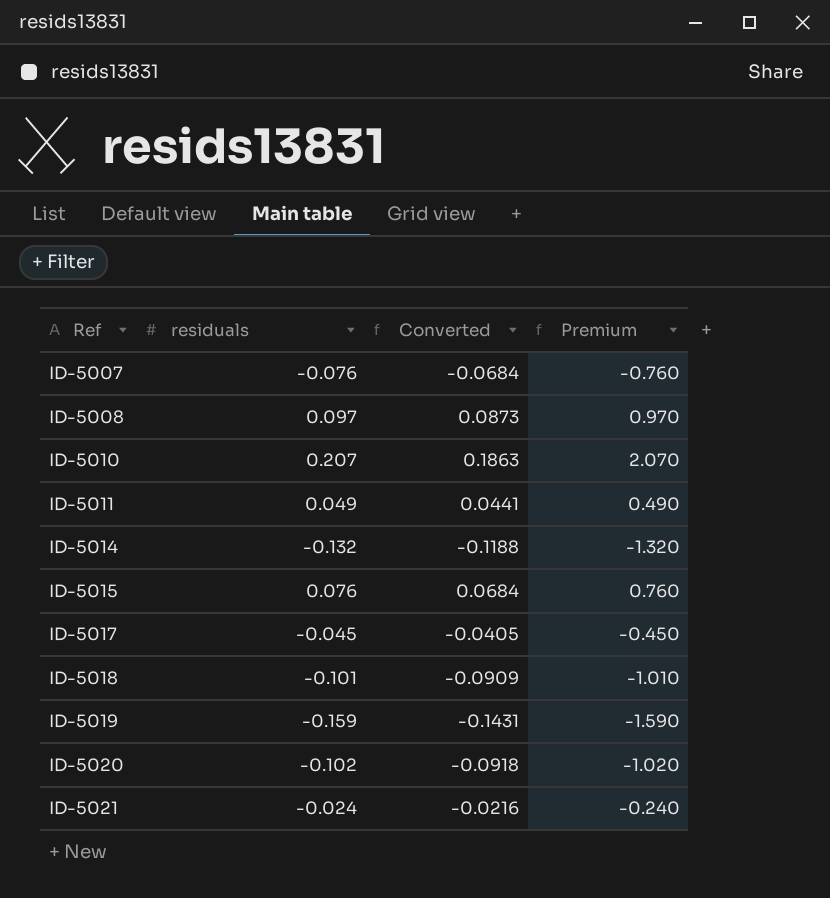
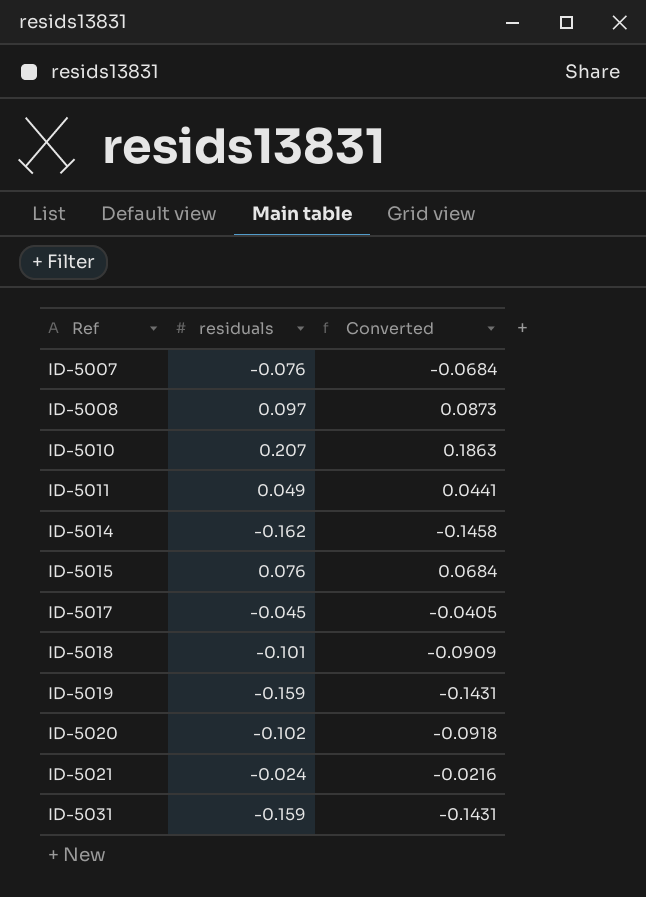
column Premium | formula: [residuals] * 10 -> none
ID-5014 | residuals: -0.132 -> -0.162
ID-5014 | Converted: -0.1188 -> -0.1458
row ID-5031: none -> -0.159 | -0.1431

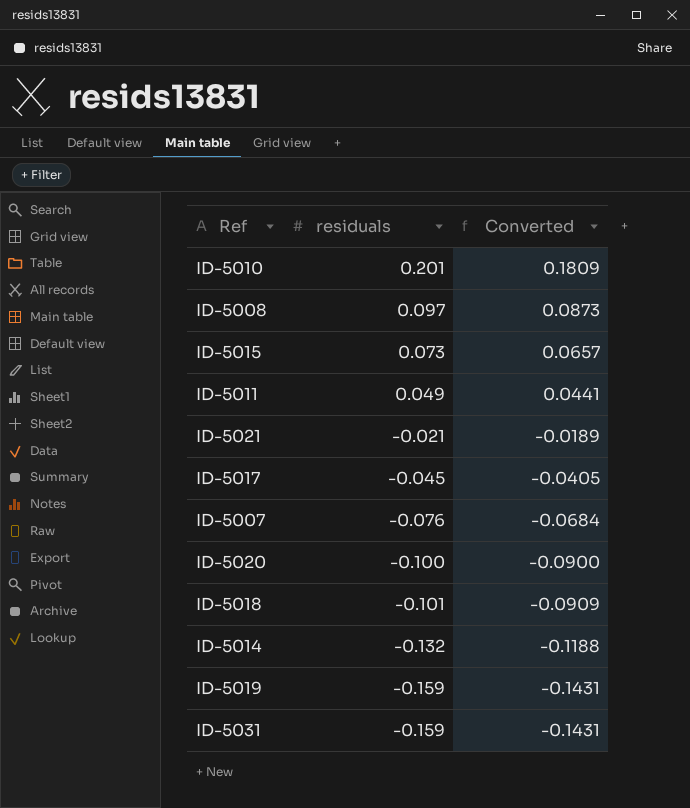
row order: Ref ascending -> residuals descending
ID-5010 | residuals: 0.207 -> 0.201
ID-5010 | Converted: 0.1863 -> 0.1809
ID-5015 | residuals: 0.076 -> 0.073
ID-5015 | Converted: 0.0684 -> 0.0657
ID-5021 | residuals: -0.024 -> -0.021
ID-5021 | Converted: -0.0216 -> -0.0189
ID-5020 | residuals: -0.102 -> -0.100
ID-5020 | Converted: -0.0918 -> -0.0900
ID-5014 | residuals: -0.162 -> -0.132
ID-5014 | Converted: -0.1458 -> -0.1188

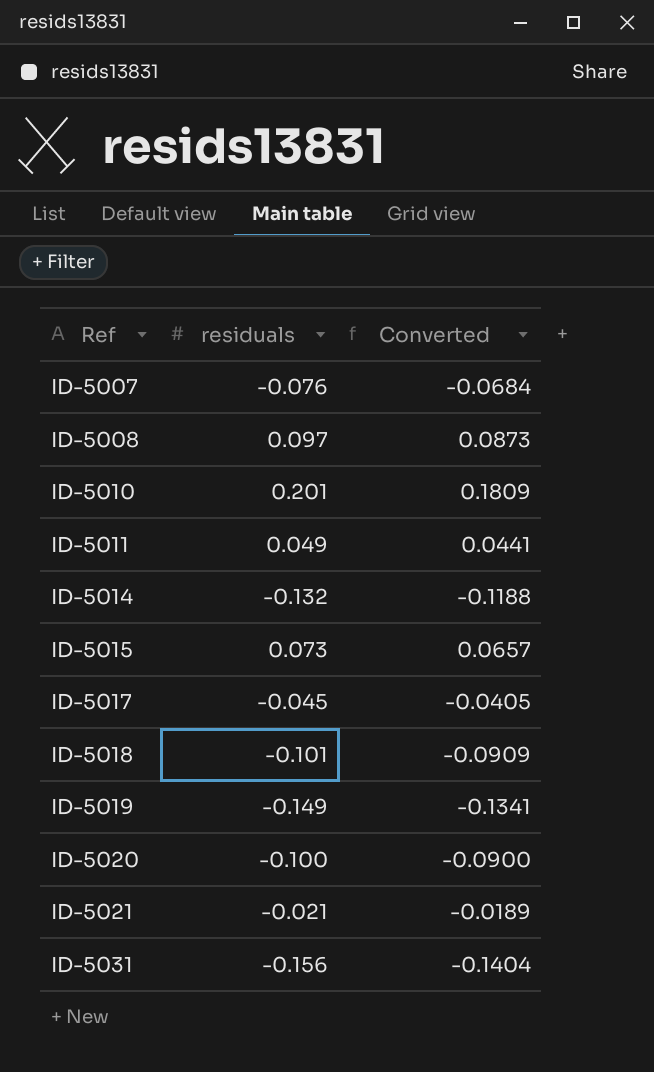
row order: residuals descending -> Ref ascending
ID-5019 | residuals: -0.159 -> -0.149
ID-5019 | Converted: -0.1431 -> -0.1341
ID-5031 | residuals: -0.159 -> -0.156
ID-5031 | Converted: -0.1431 -> -0.1404

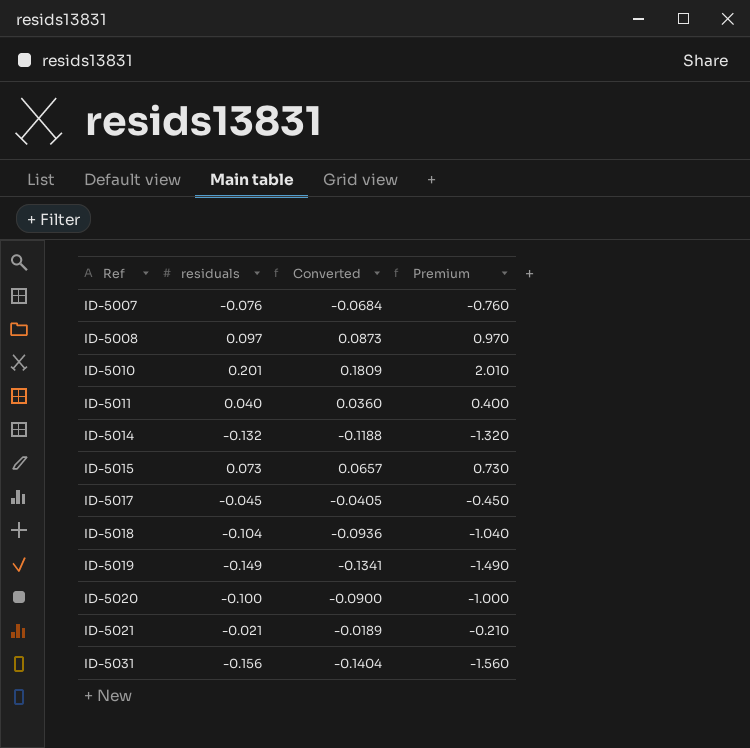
column Premium | formula: none -> [residuals] * 10
ID-5011 | residuals: 0.049 -> 0.040
ID-5011 | Converted: 0.0441 -> 0.0360
ID-5018 | residuals: -0.101 -> -0.104
ID-5018 | Converted: -0.0909 -> -0.0936

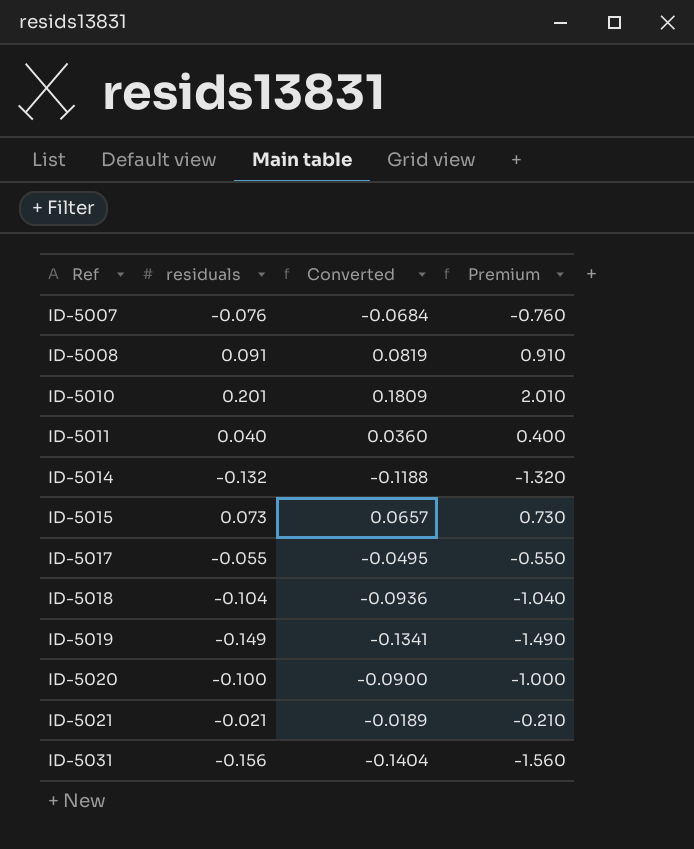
ID-5008 | residuals: 0.097 -> 0.091
ID-5008 | Converted: 0.0873 -> 0.0819
ID-5008 | Premium: 0.970 -> 0.910
ID-5017 | residuals: -0.045 -> -0.055
ID-5017 | Converted: -0.0405 -> -0.0495
ID-5017 | Premium: -0.450 -> -0.550

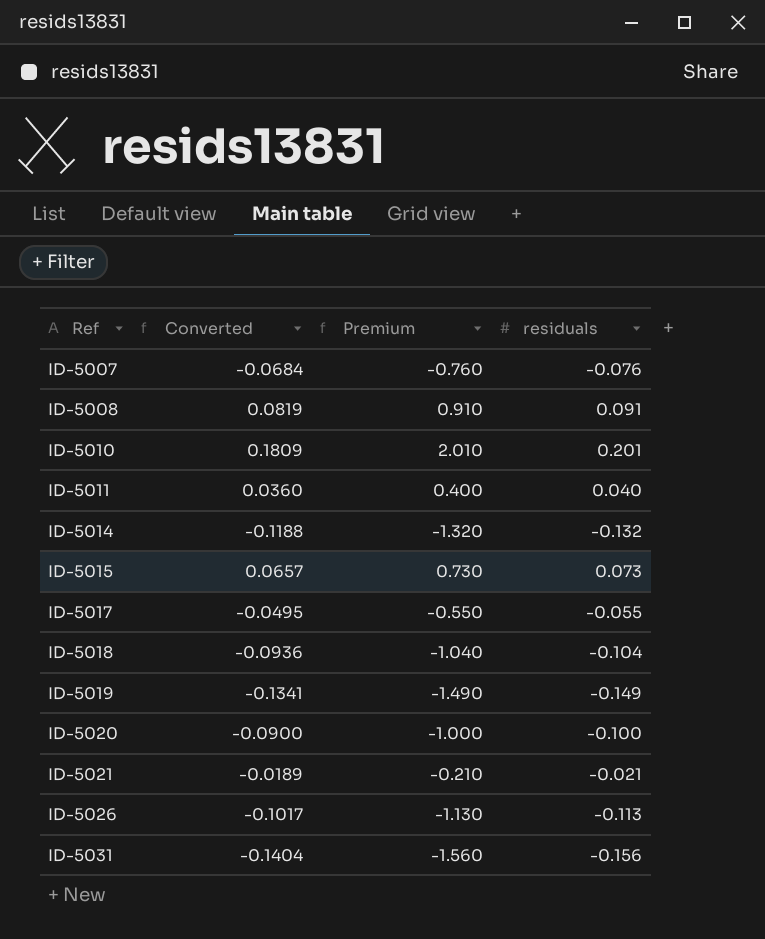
column residuals | position: 2 -> 4
row ID-5026: none -> -0.1017 | -1.130 | -0.113

